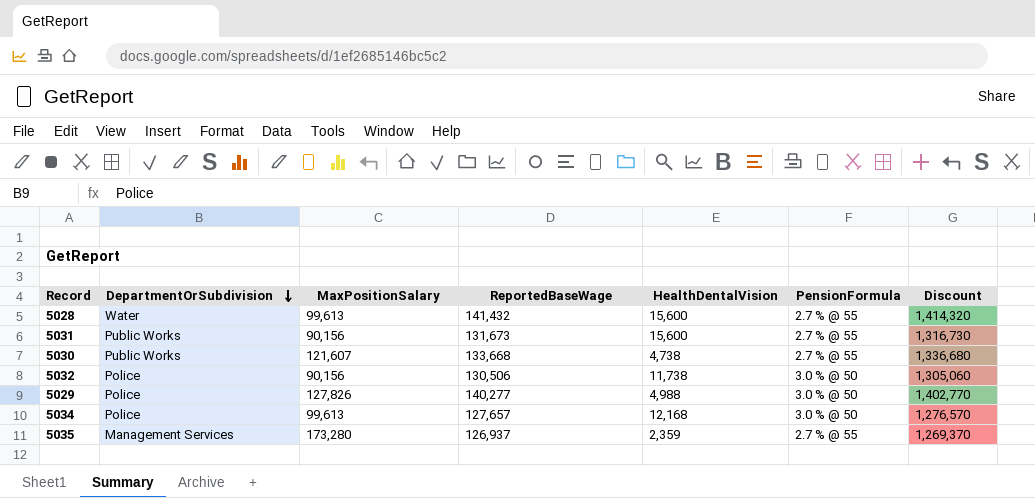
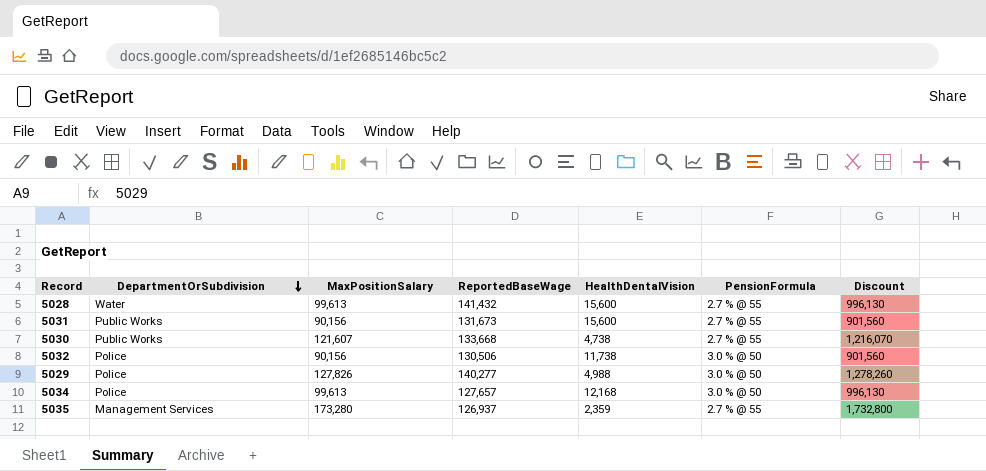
column Discount | formula: [ReportedBaseWage] * 10 -> [MaxPositionSalary] * 10

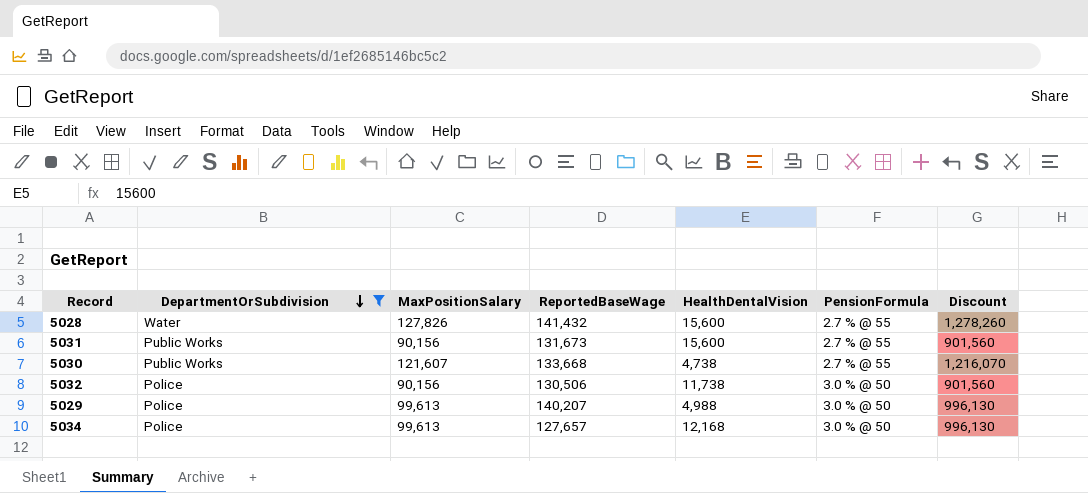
filter: none -> DepartmentOrSubdivision != Management Services
5028 | MaxPositionSalary: 99,613 -> 127,826
5028 | Discount: 996,130 -> 1,278,260
5029 | MaxPositionSalary: 127,826 -> 99,613
5029 | ReportedBaseWage: 140,277 -> 140,207
5029 | Discount: 1,278,260 -> 996,130

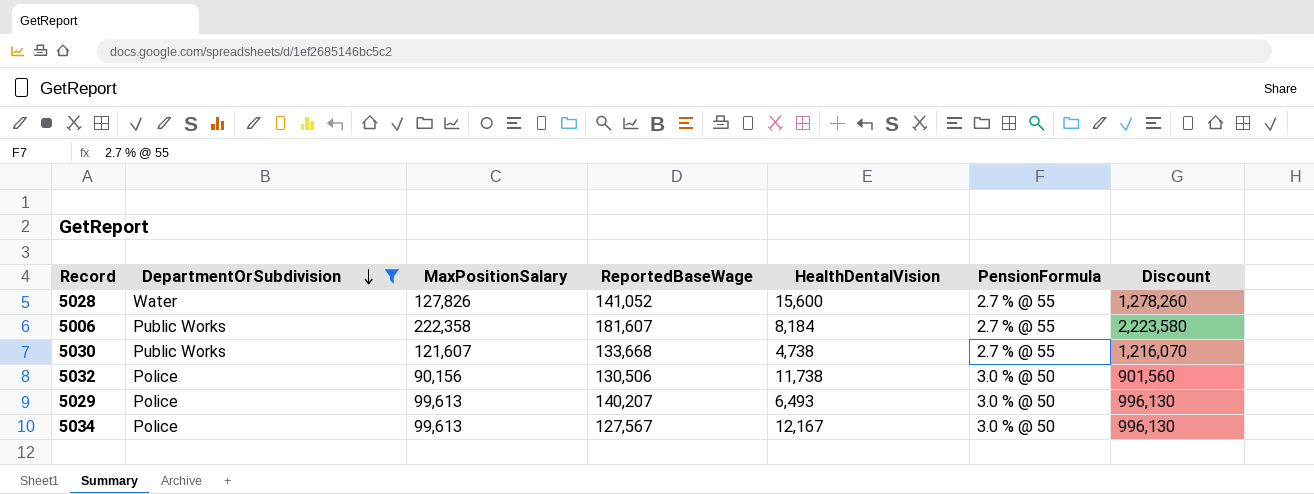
row 5031: Public Works | 90,156 | 131,673 | 15,600 | 2.7 % @ 55 | 901,560 -> none
5028 | ReportedBaseWage: 141,432 -> 141,052
row 5006: none -> Public Works | 222,358 | 181,607 | 8,184 | 2.7 % @ 55 | 2,223,580
5029 | HealthDentalVision: 4,988 -> 6,493
5034 | ReportedBaseWage: 127,657 -> 127,567
5034 | HealthDentalVision: 12,168 -> 12,167

